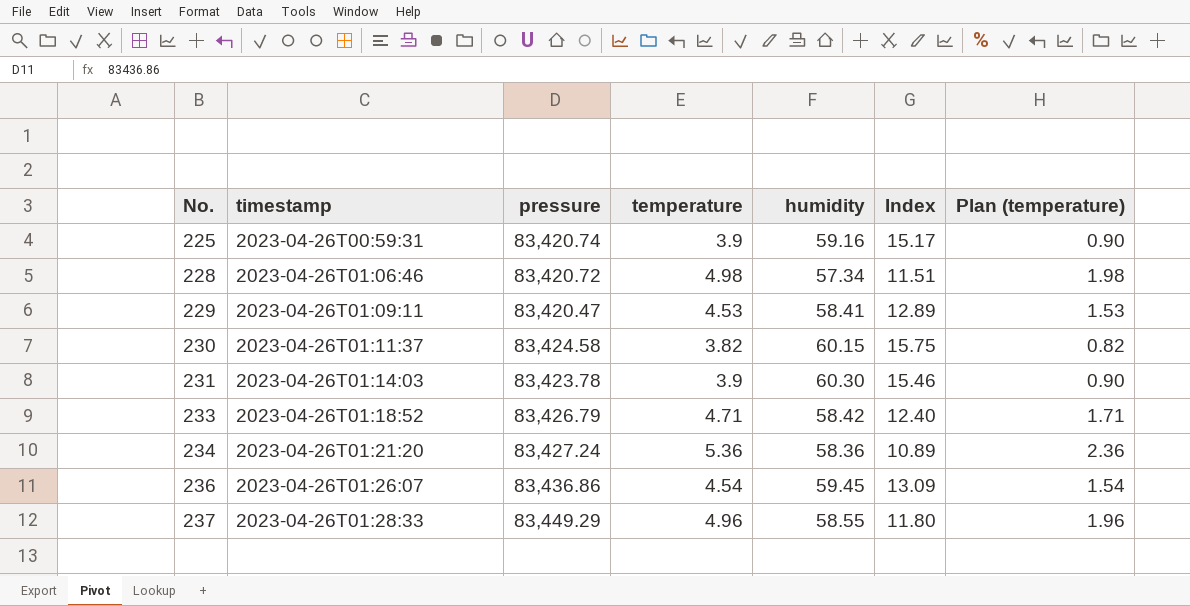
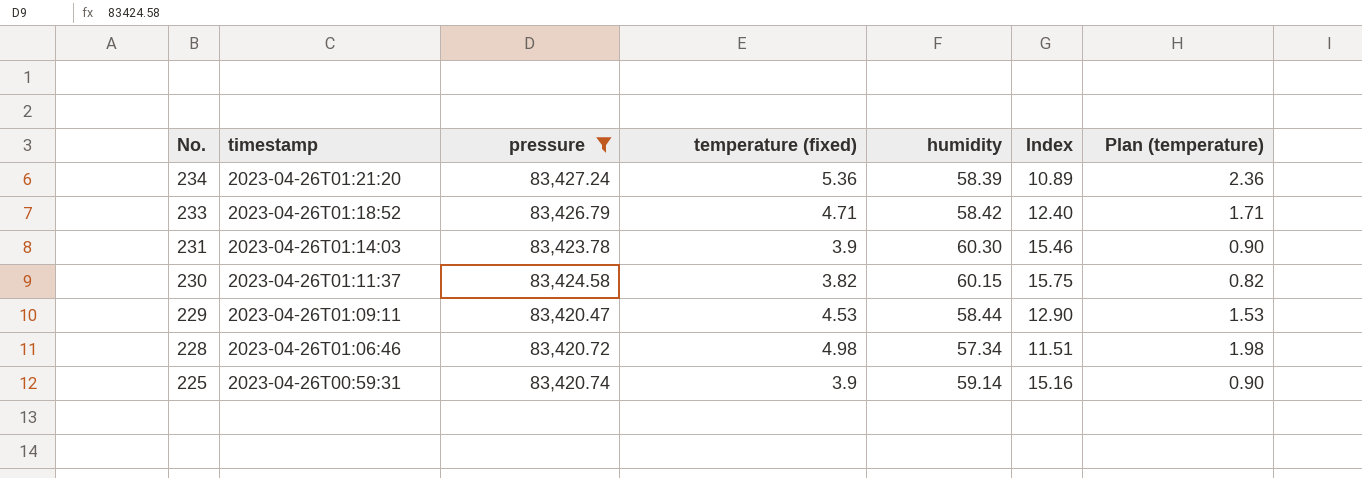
filter: none -> pressure <= 83,427.24
row order: No. ascending -> No. descending
column name: temperature -> temperature (fixed)
234 | humidity: 58.36 -> 58.39
229 | humidity: 58.41 -> 58.44
229 | Index: 12.89 -> 12.90
225 | humidity: 59.16 -> 59.14
225 | Index: 15.17 -> 15.16

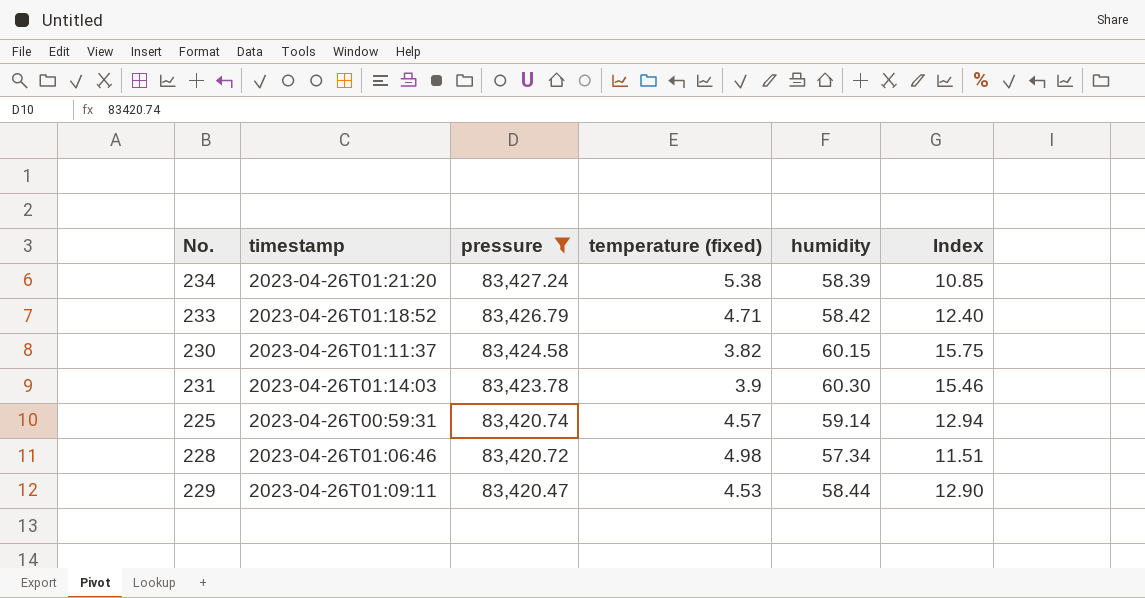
row order: No. descending -> pressure descending
column Plan (temperature) | formula: [temperature (fixed)] - 3 -> none
234 | temperature (fixed): 5.36 -> 5.38
234 | Index: 10.89 -> 10.85
225 | temperature (fixed): 3.9 -> 4.57
225 | Index: 15.16 -> 12.94

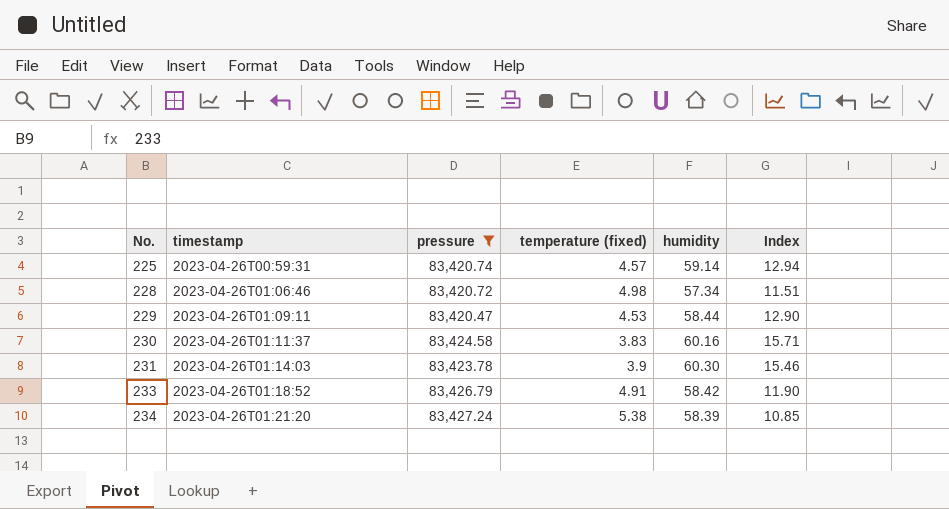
row order: pressure descending -> No. ascending
230 | temperature (fixed): 3.82 -> 3.83
230 | humidity: 60.15 -> 60.16
230 | Index: 15.75 -> 15.71
233 | temperature (fixed): 4.71 -> 4.91
233 | Index: 12.40 -> 11.90

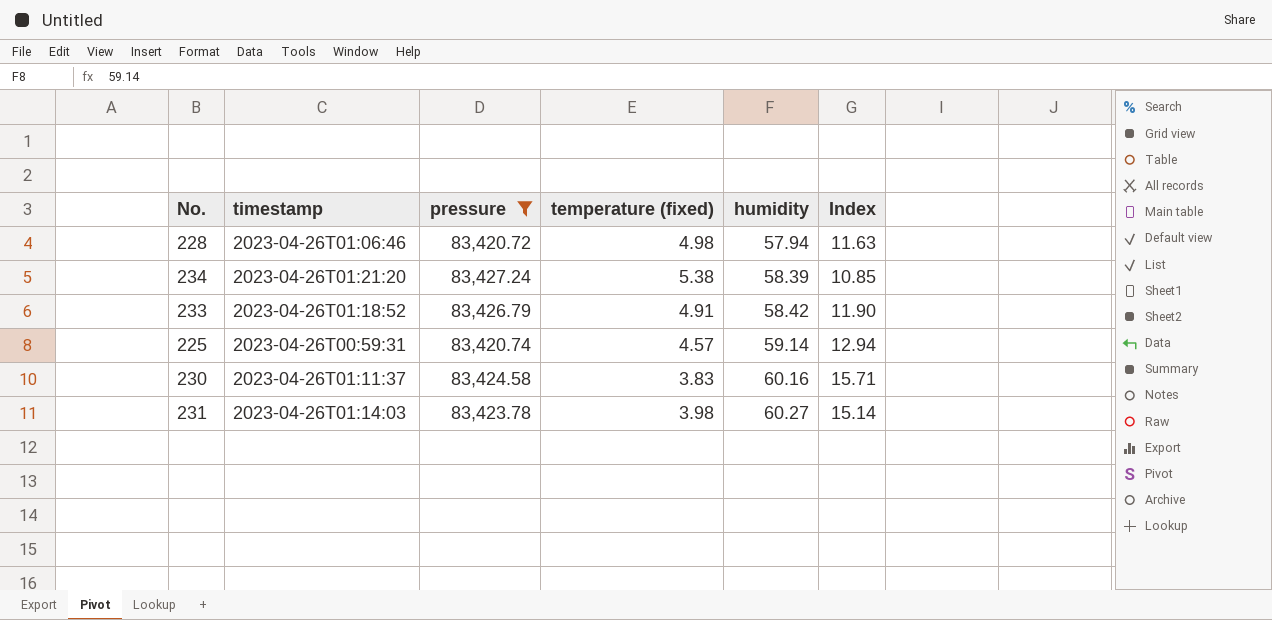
row order: No. ascending -> humidity ascending
row 229: 2023-04-26T01:09:11 | 83,420.47 | 4.53 | 58.44 | 12.90 -> none
228 | humidity: 57.34 -> 57.94
228 | Index: 11.51 -> 11.63
231 | temperature (fixed): 3.9 -> 3.98
231 | humidity: 60.30 -> 60.27
231 | Index: 15.46 -> 15.14

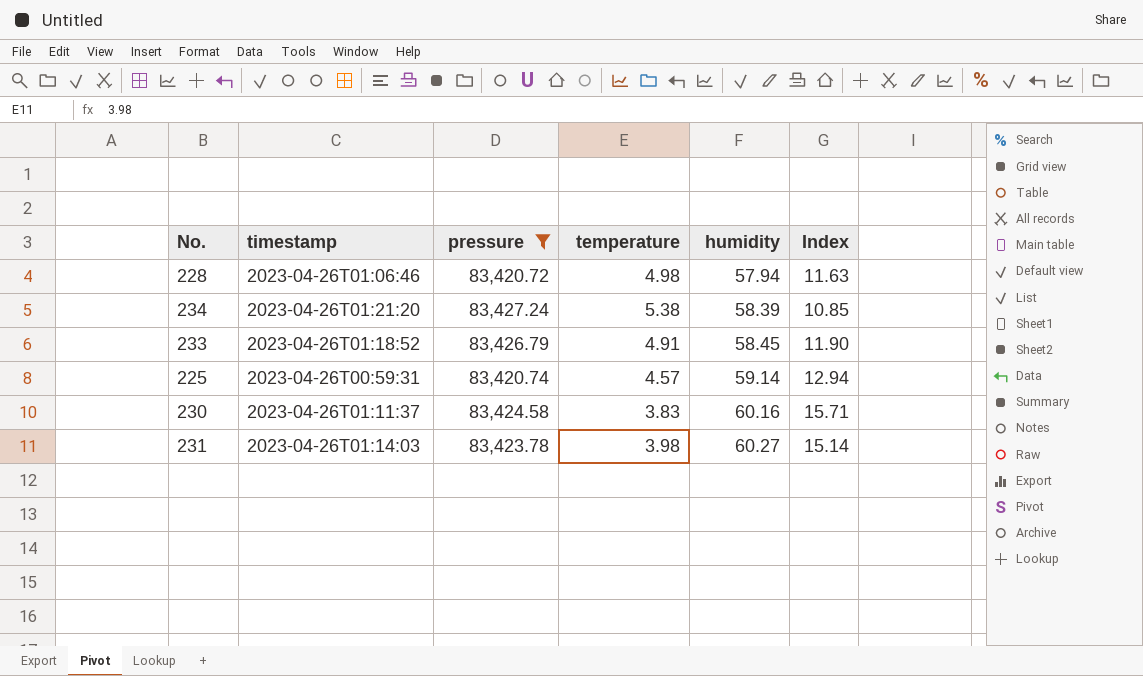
column name: temperature (fixed) -> temperature
233 | humidity: 58.42 -> 58.45

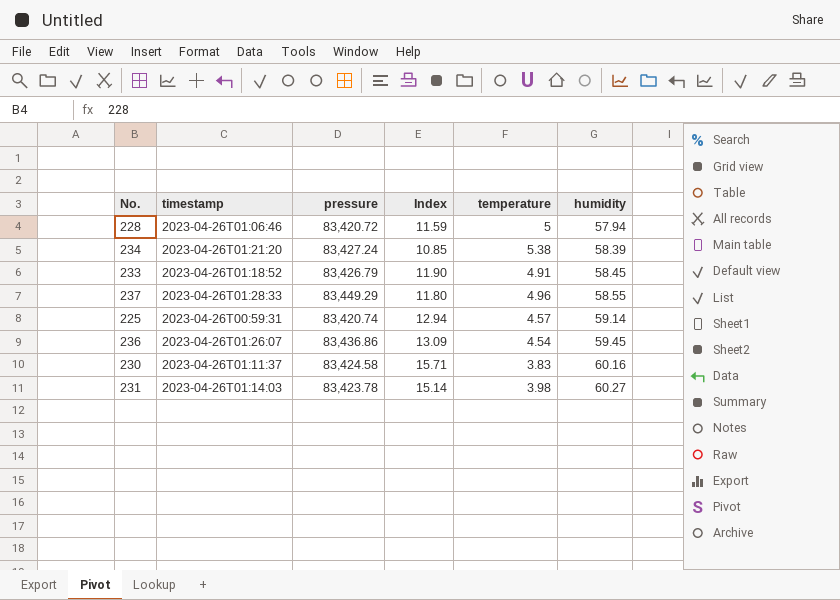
filter: pressure <= 83,427.24 -> none
column Index | position: 6 -> 4
228 | Index: 11.63 -> 11.59
228 | temperature: 4.98 -> 5

